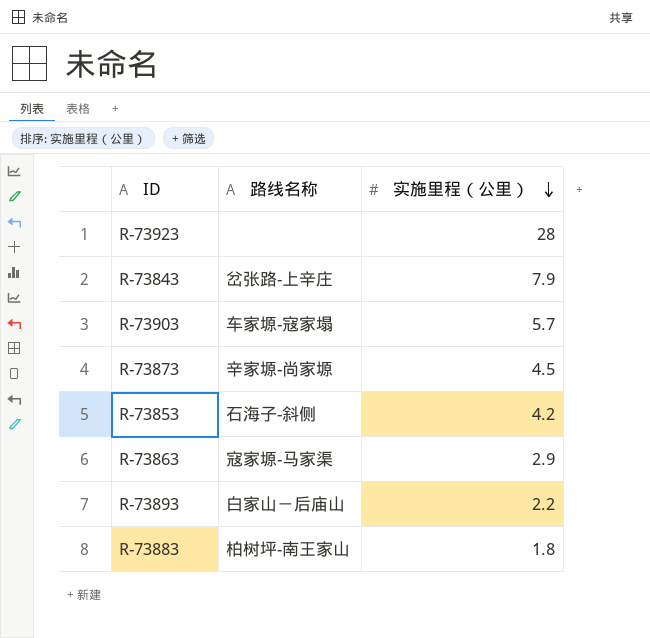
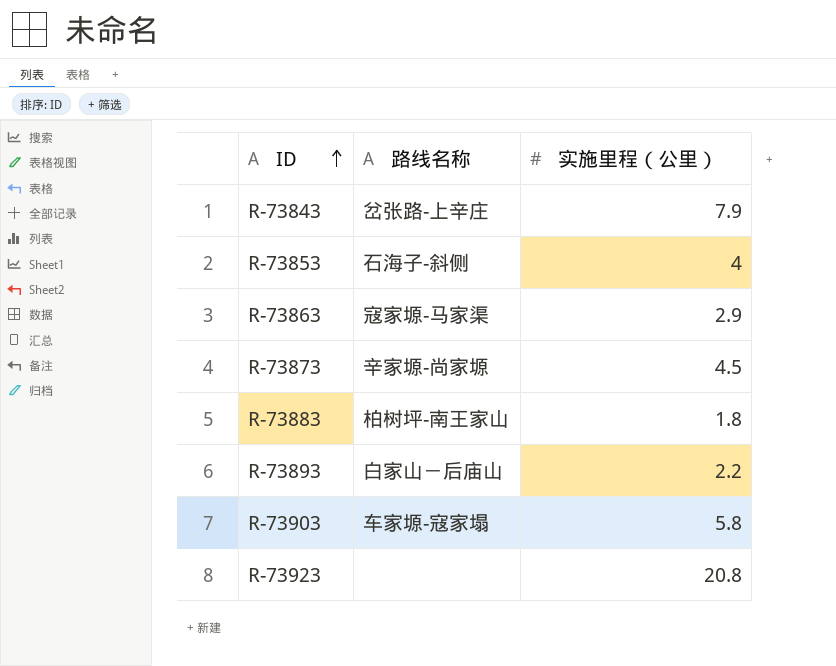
row order: 实施里程（公里） descending -> ID ascending
R-73853 | 实施里程（公里）: 4.2 -> 4
R-73903 | 实施里程（公里）: 5.7 -> 5.8
R-73923 | 实施里程（公里）: 28 -> 20.8

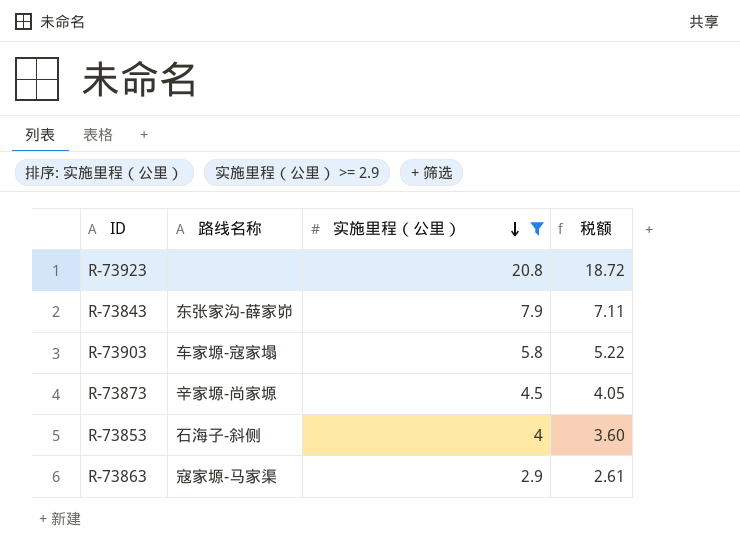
filter: none -> 实施里程（公里） >= 2.9
row order: ID ascending -> 实施里程（公里） descending
column 税额 | formula: none -> [实施里程（公里）] * 0.9
R-73843 | 路线名称: 岔张路-上辛庄 -> 东张家沟-薛家峁

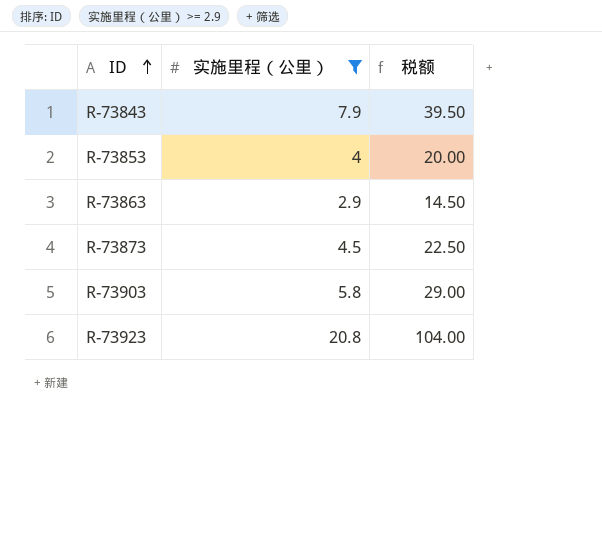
row order: 实施里程（公里） descending -> ID ascending
column 路线名称 | position: 2 -> none
column 税额 | formula: [实施里程（公里）] * 0.9 -> [实施里程（公里）] * 5

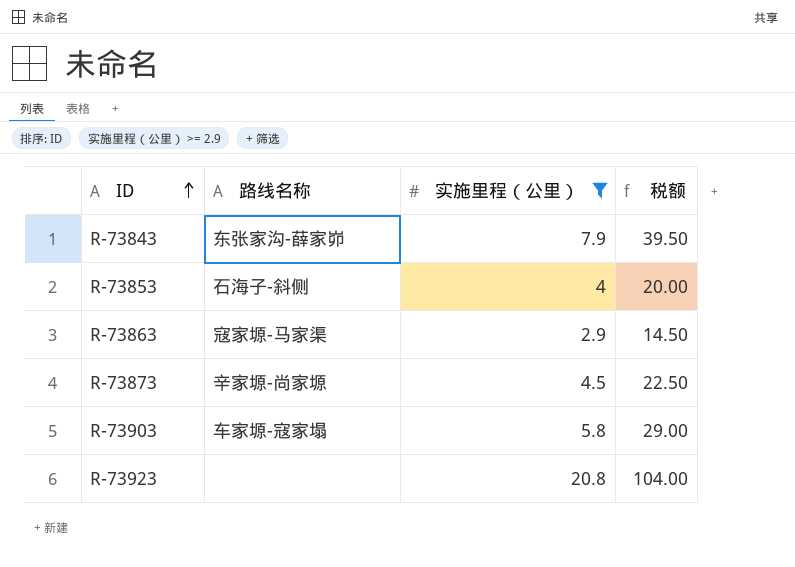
column 路线名称 | position: none -> 2

